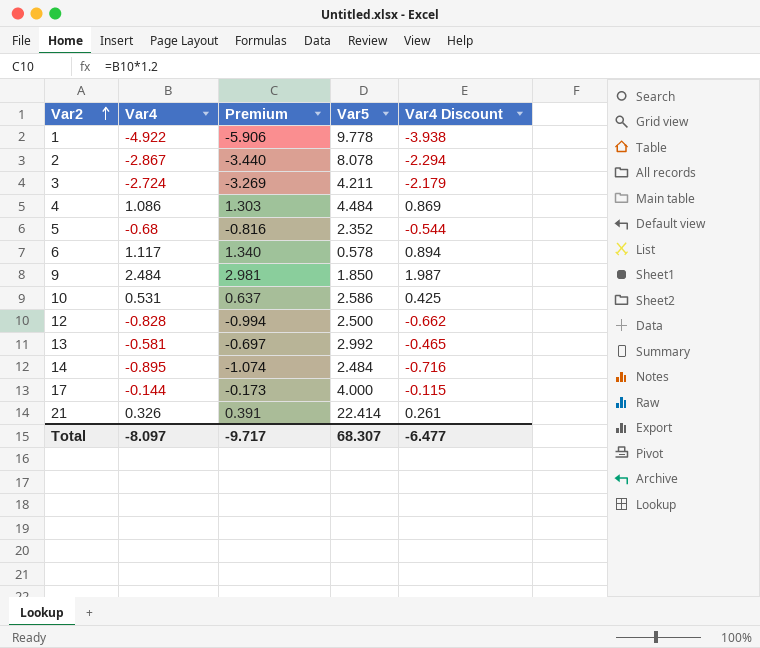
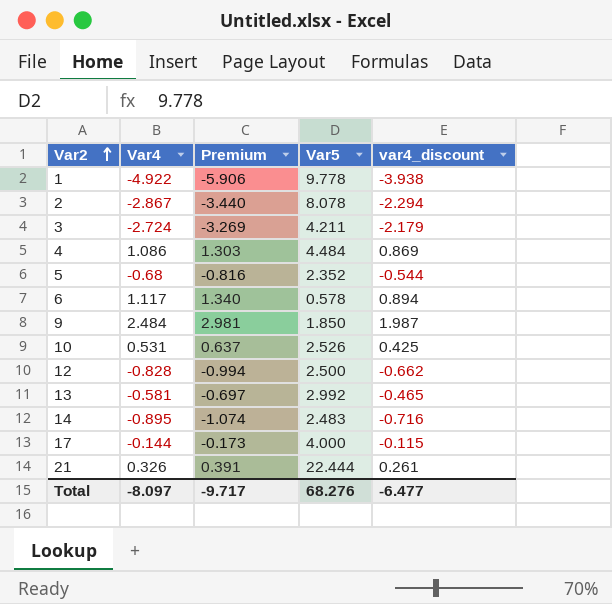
column name: Var4 Discount -> var4_discount
10 | Var5: 2.586 -> 2.526
14 | Var5: 2.484 -> 2.483
21 | Var5: 22.414 -> 22.444
Total | Var5: 68.307 -> 68.276

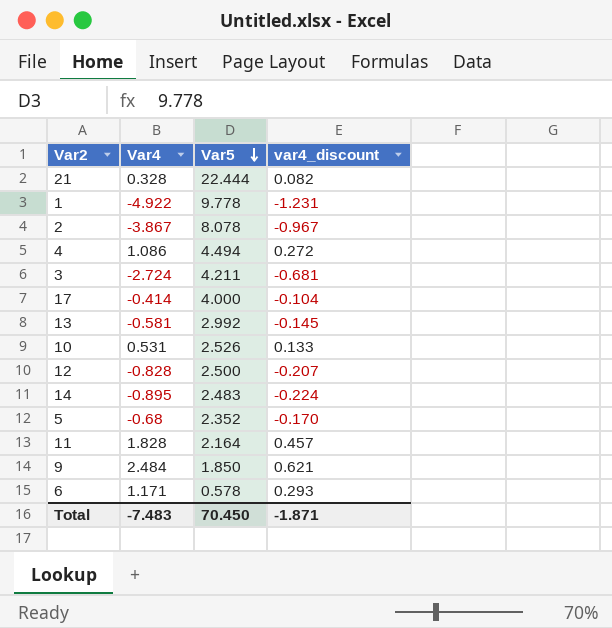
row order: Var2 ascending -> Var5 descending
column Premium | formula: [Var4] * 1.2 -> none
column var4_discount | formula: [Var4] * 0.8 -> [Var4] * 0.25
21 | Var4: 0.326 -> 0.328
2 | Var4: -2.867 -> -3.867
4 | Var5: 4.484 -> 4.494
17 | Var4: -0.144 -> -0.414
row 11: none -> 1.828 | 2.164 | 0.457
6 | Var4: 1.117 -> 1.171
Total | Var4: -8.097 -> -7.483
Total | Var5: 68.276 -> 70.450
Total | var4_discount: -6.477 -> -1.871

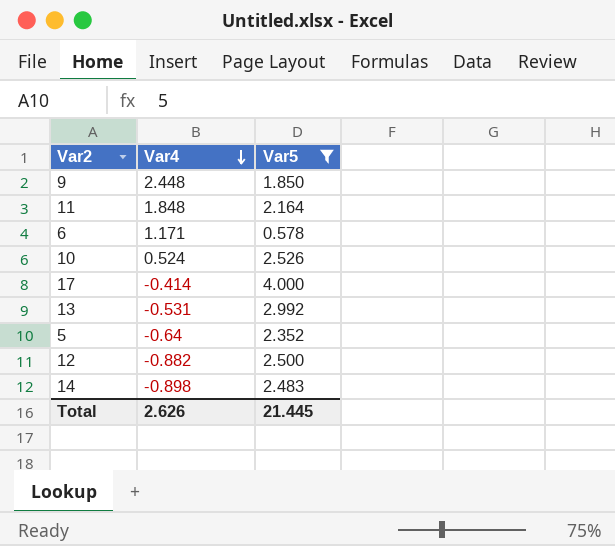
filter: none -> Var5 <= 4.000
row order: Var5 descending -> Var4 descending
column var4_discount | formula: [Var4] * 0.25 -> none
9 | Var4: 2.484 -> 2.448
11 | Var4: 1.828 -> 1.848
10 | Var4: 0.531 -> 0.524
13 | Var4: -0.581 -> -0.531
5 | Var4: -0.68 -> -0.64
12 | Var4: -0.828 -> -0.882
14 | Var4: -0.895 -> -0.898
Total | Var4: -7.483 -> 2.626
Total | Var5: 70.450 -> 21.445

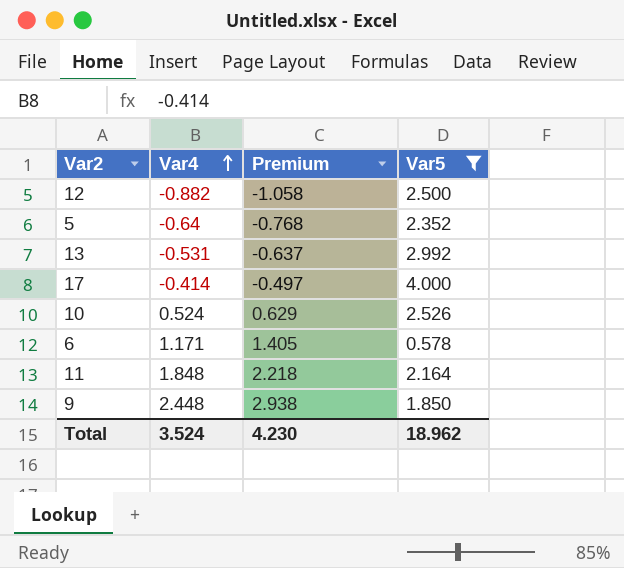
row order: Var4 descending -> Var4 ascending
column Premium | formula: none -> [Var4] * 1.2
row 14: -0.898 | 2.483 -> none
Total | Var4: 2.626 -> 3.524
Total | Var5: 21.445 -> 18.962

